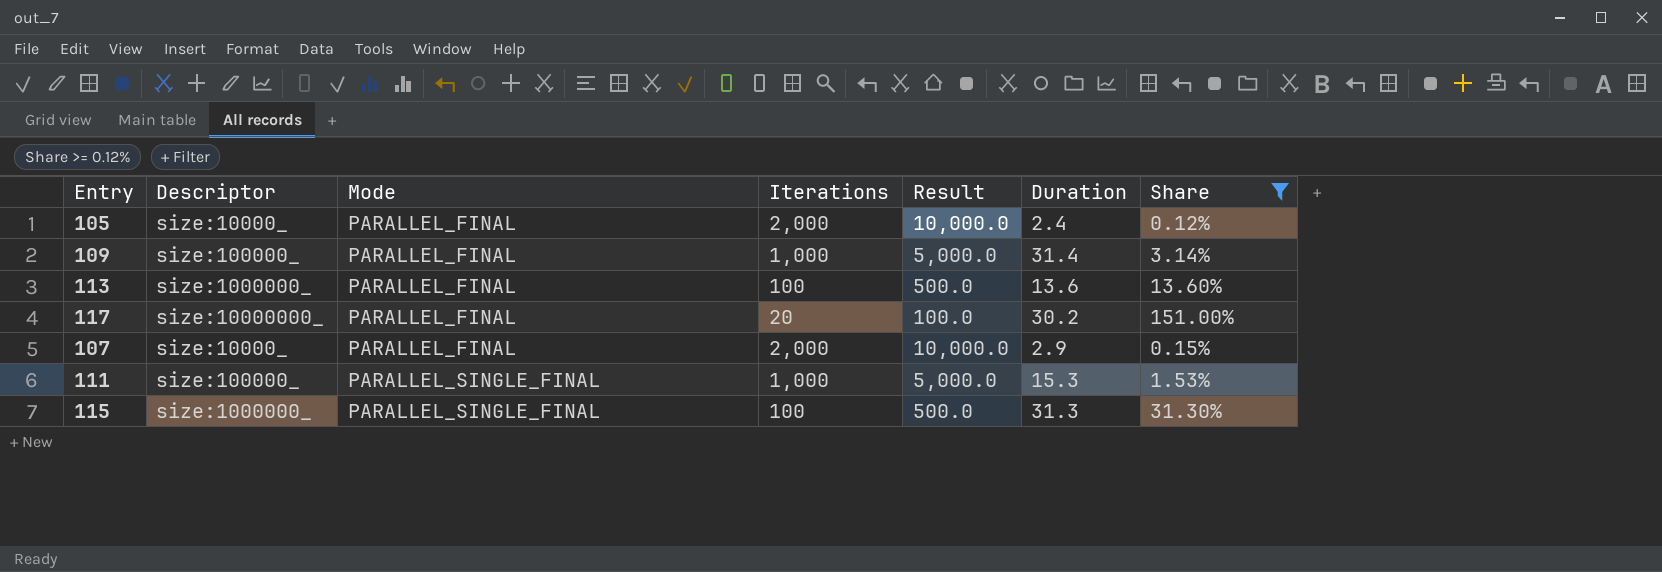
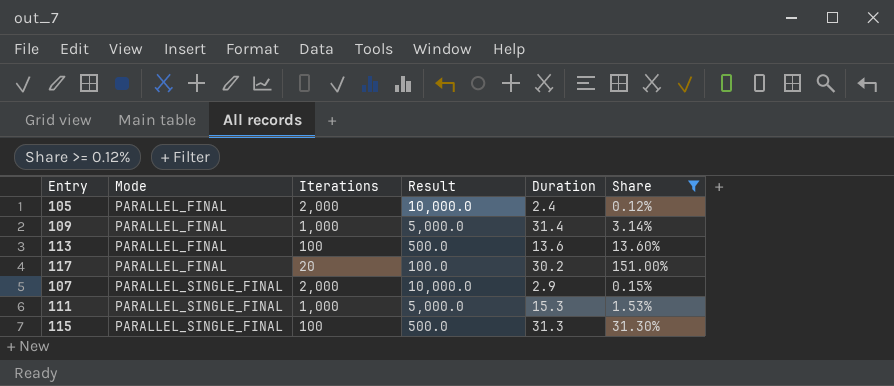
column Descriptor | position: 2 -> none
107 | Mode: PARALLEL_FINAL -> PARALLEL_SINGLE_FINAL

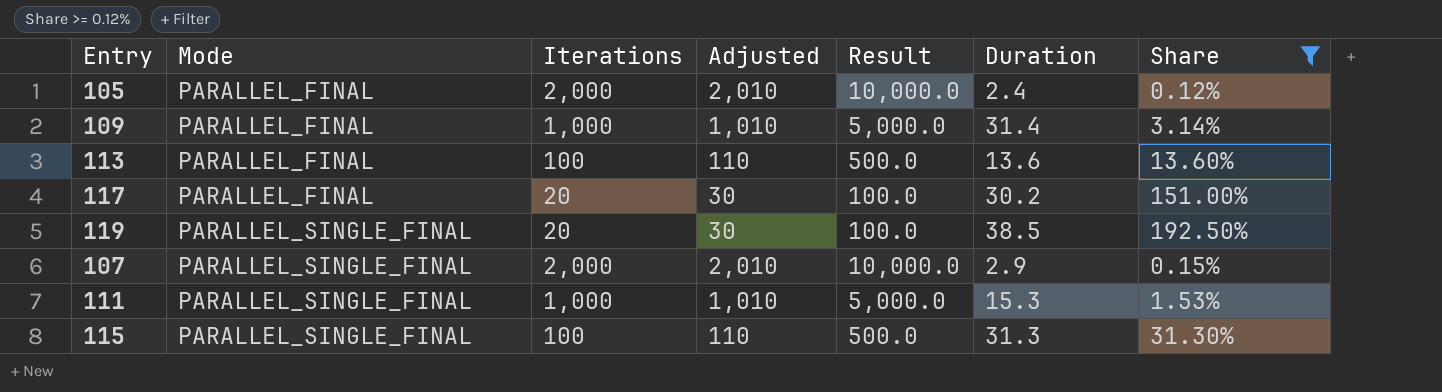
column Adjusted | formula: none -> [Iterations] + 10
row 119: none -> PARALLEL_SINGLE_FINAL | 20 | 30 | 100.0 | 38.5 | 192.50%

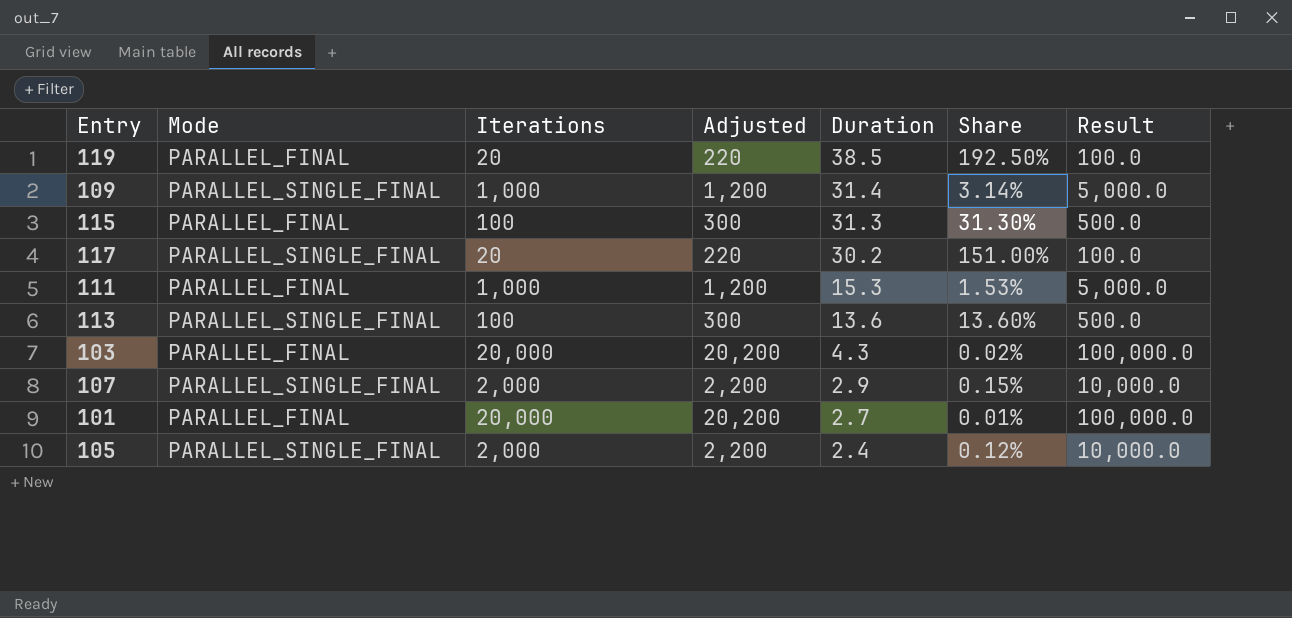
filter: Share >= 0.12% -> none
row order: Mode ascending -> Duration descending
column Adjusted | formula: [Iterations] + 10 -> [Iterations] + 200
column Result | position: 5 -> 7
119 | Mode: PARALLEL_SINGLE_FINAL -> PARALLEL_FINAL
109 | Mode: PARALLEL_FINAL -> PARALLEL_SINGLE_FINAL
115 | Mode: PARALLEL_SINGLE_FINAL -> PARALLEL_FINAL
117 | Mode: PARALLEL_FINAL -> PARALLEL_SINGLE_FINAL
111 | Mode: PARALLEL_SINGLE_FINAL -> PARALLEL_FINAL
113 | Mode: PARALLEL_FINAL -> PARALLEL_SINGLE_FINAL
105 | Mode: PARALLEL_FINAL -> PARALLEL_SINGLE_FINAL

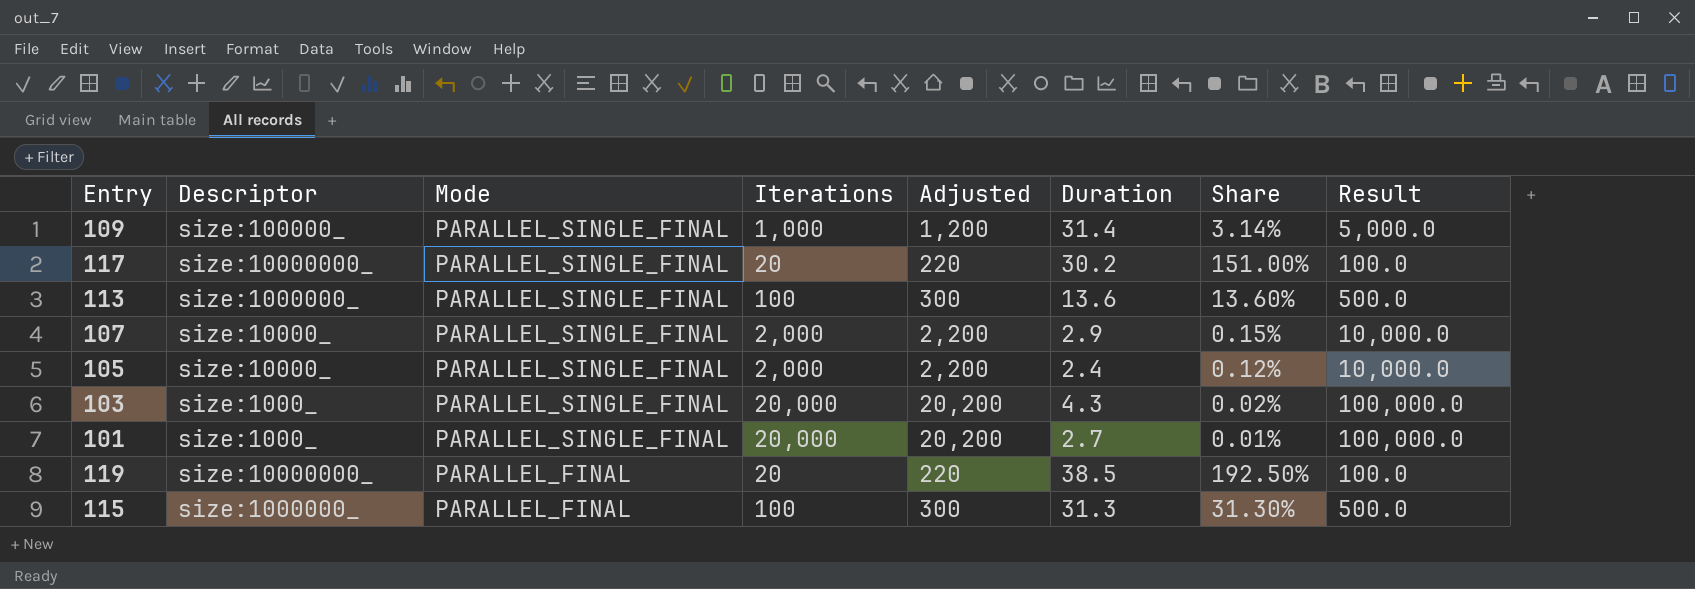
row order: Duration descending -> Mode descending
column Descriptor | position: none -> 2
row 111: PARALLEL_FINAL | 1,000 | 1,200 | 15.3 | 1.53% | 5,000.0 -> none
103 | Mode: PARALLEL_FINAL -> PARALLEL_SINGLE_FINAL
101 | Mode: PARALLEL_FINAL -> PARALLEL_SINGLE_FINAL

